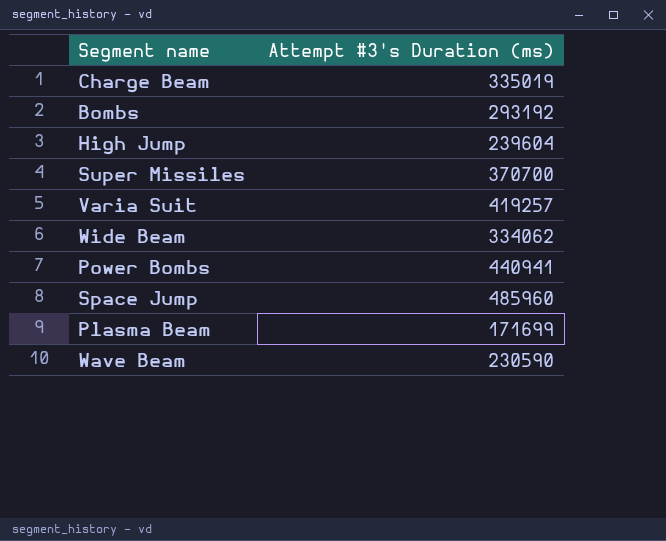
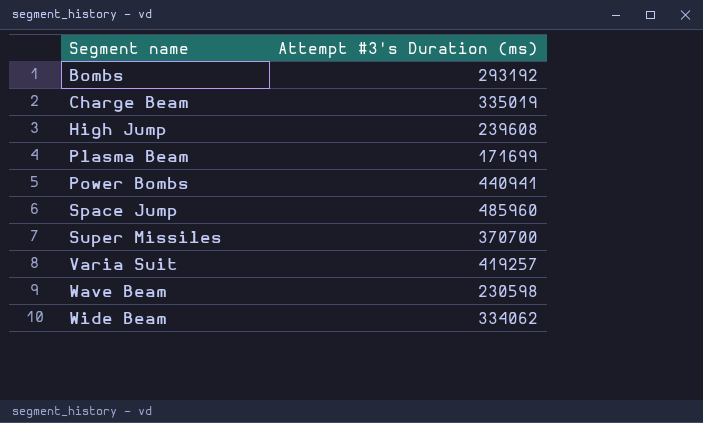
row order: none -> Segment name ascending
High Jump | Attempt #3's Duration (ms): 239604 -> 239608
Wave Beam | Attempt #3's Duration (ms): 230590 -> 230598

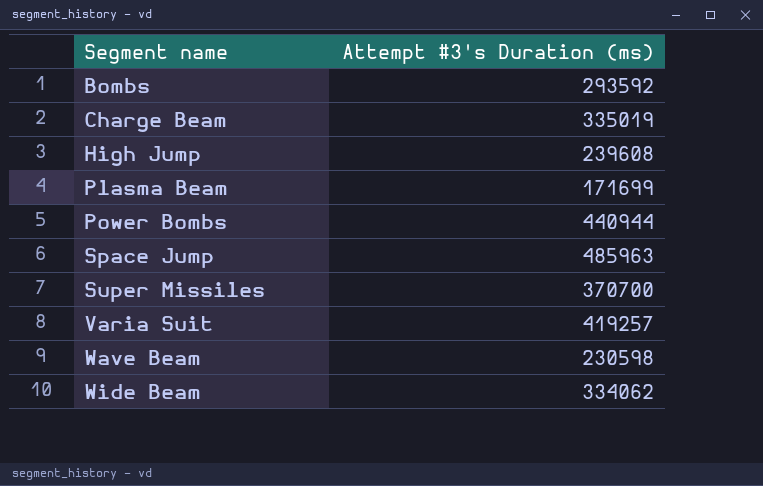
Bombs | Attempt #3's Duration (ms): 293192 -> 293592
Power Bombs | Attempt #3's Duration (ms): 440941 -> 440944
Space Jump | Attempt #3's Duration (ms): 485960 -> 485963

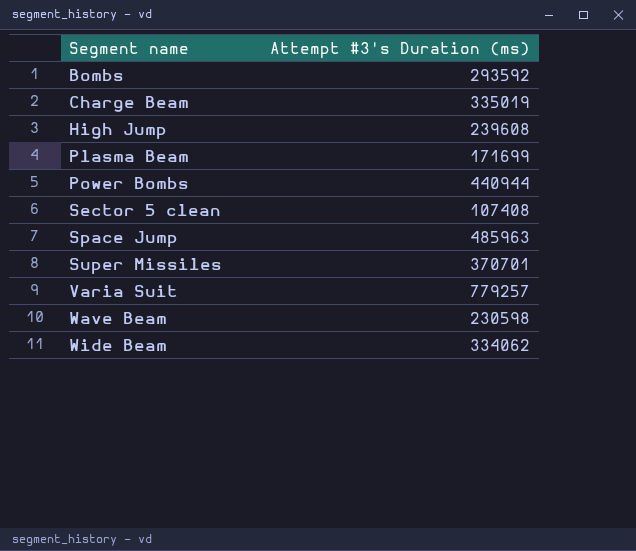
row Sector 5 clean: none -> 107408
Super Missiles | Attempt #3's Duration (ms): 370700 -> 370701
Varia Suit | Attempt #3's Duration (ms): 419257 -> 779257

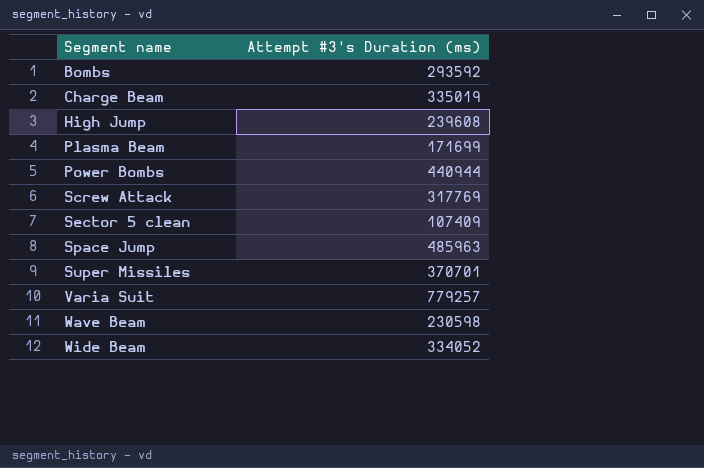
row Screw Attack: none -> 317769
Sector 5 clean | Attempt #3's Duration (ms): 107408 -> 107409
Wide Beam | Attempt #3's Duration (ms): 334062 -> 334052

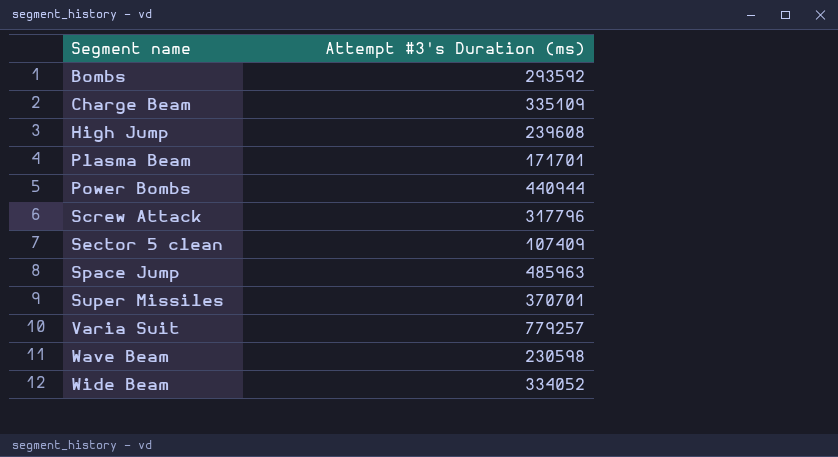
Charge Beam | Attempt #3's Duration (ms): 335019 -> 335109
Plasma Beam | Attempt #3's Duration (ms): 171699 -> 171701
Screw Attack | Attempt #3's Duration (ms): 317769 -> 317796

